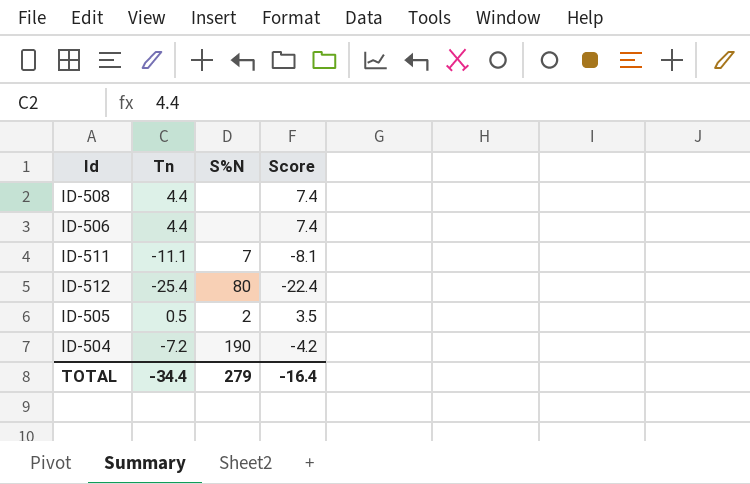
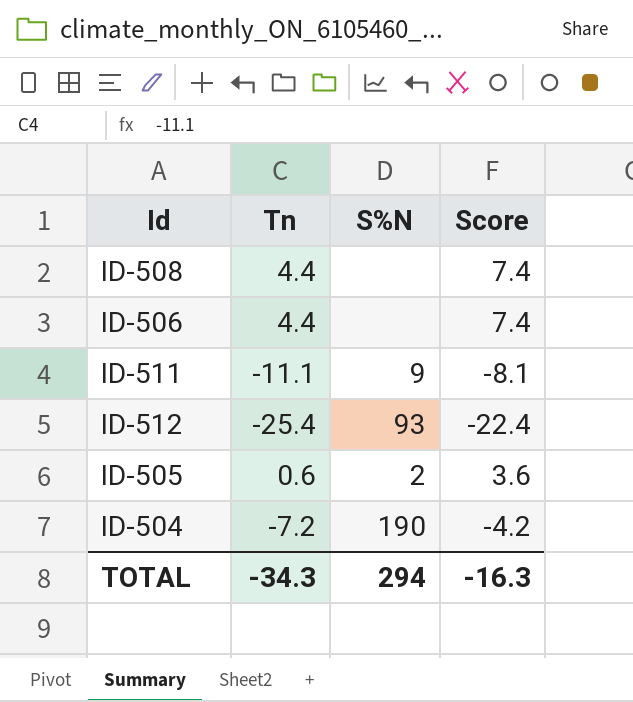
ID-511 | S%N: 7 -> 9
ID-512 | S%N: 80 -> 93
ID-505 | Tn: 0.5 -> 0.6
ID-505 | Score: 3.5 -> 3.6
TOTAL | Tn: -34.4 -> -34.3
TOTAL | S%N: 279 -> 294
TOTAL | Score: -16.4 -> -16.3

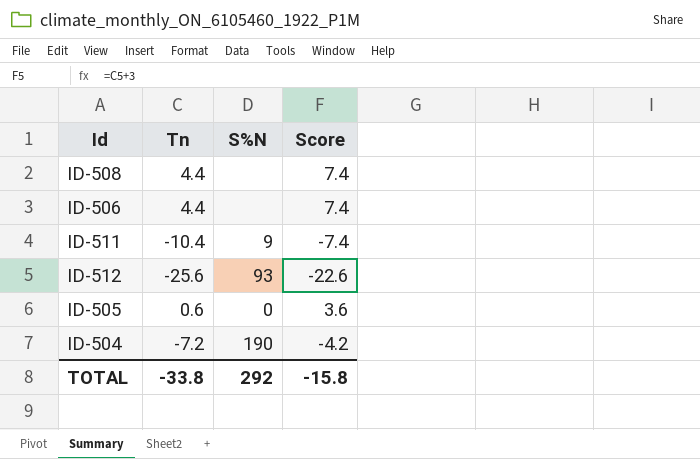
ID-511 | Tn: -11.1 -> -10.4
ID-511 | Score: -8.1 -> -7.4
ID-512 | Tn: -25.4 -> -25.6
ID-512 | Score: -22.4 -> -22.6
ID-505 | S%N: 2 -> 0
TOTAL | Tn: -34.3 -> -33.8
TOTAL | S%N: 294 -> 292
TOTAL | Score: -16.3 -> -15.8

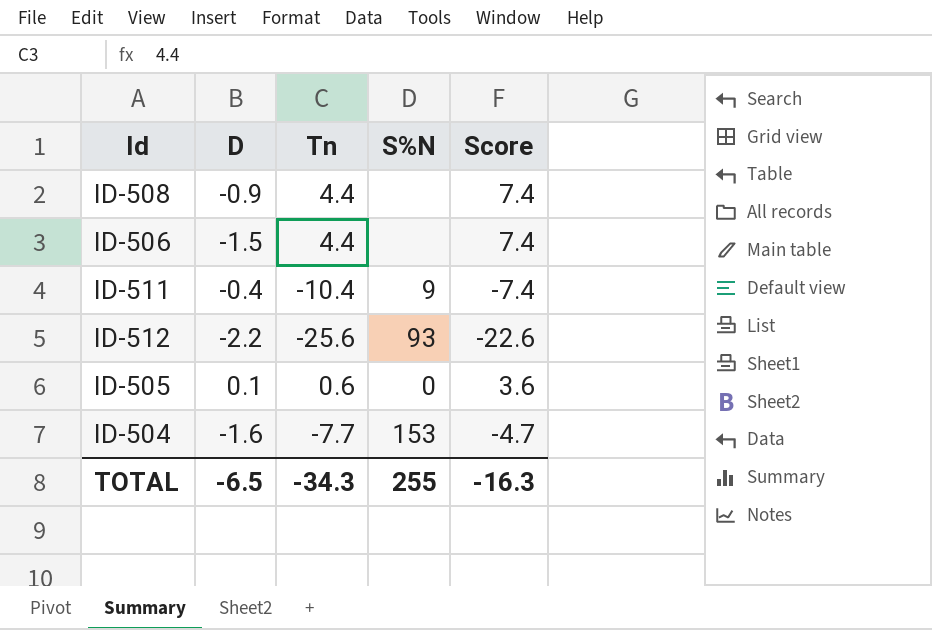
column D | position: none -> 2
ID-504 | Tn: -7.2 -> -7.7
ID-504 | S%N: 190 -> 153
ID-504 | Score: -4.2 -> -4.7
TOTAL | Tn: -33.8 -> -34.3
TOTAL | S%N: 292 -> 255
TOTAL | Score: -15.8 -> -16.3

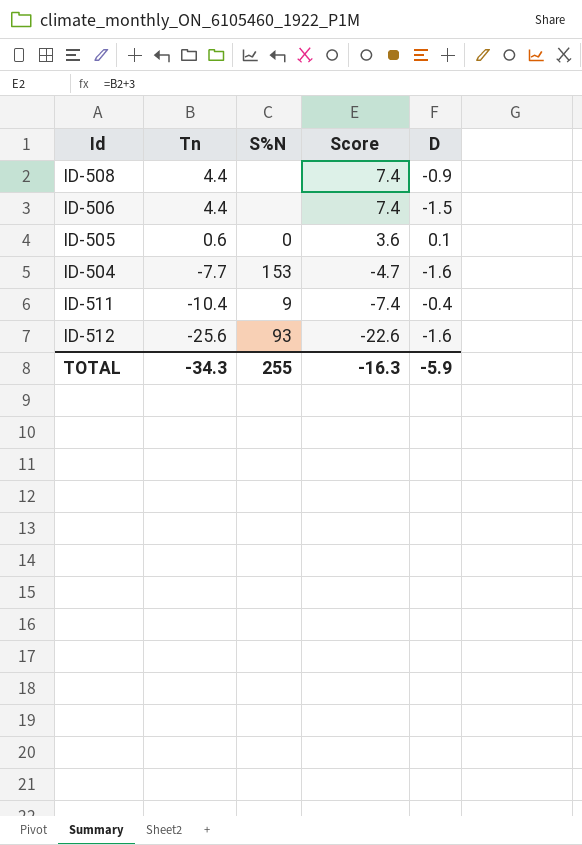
row order: none -> Tn descending
column D | position: 2 -> 5
ID-512 | D: -2.2 -> -1.6
TOTAL | D: -6.5 -> -5.9

